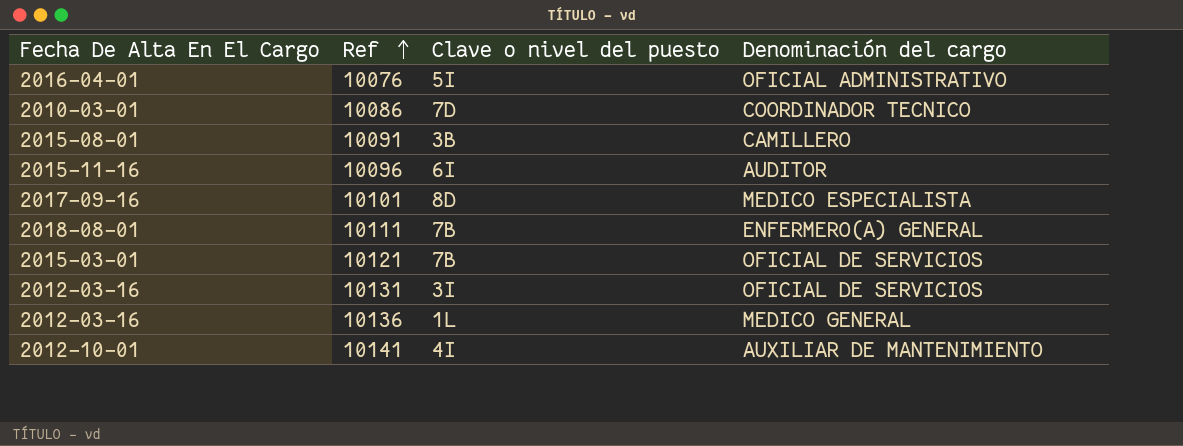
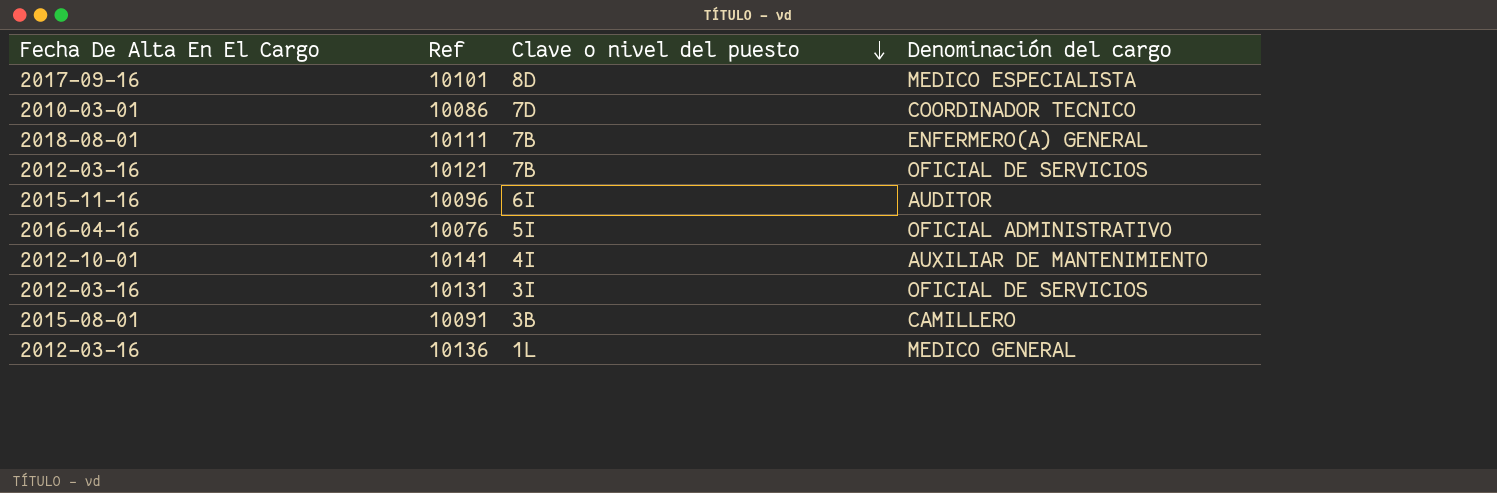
row order: Ref ascending -> Clave o nivel del puesto descending
10121 | Fecha De Alta En El Cargo: 2015-03-01 -> 2012-03-16
10076 | Fecha De Alta En El Cargo: 2016-04-01 -> 2016-04-16

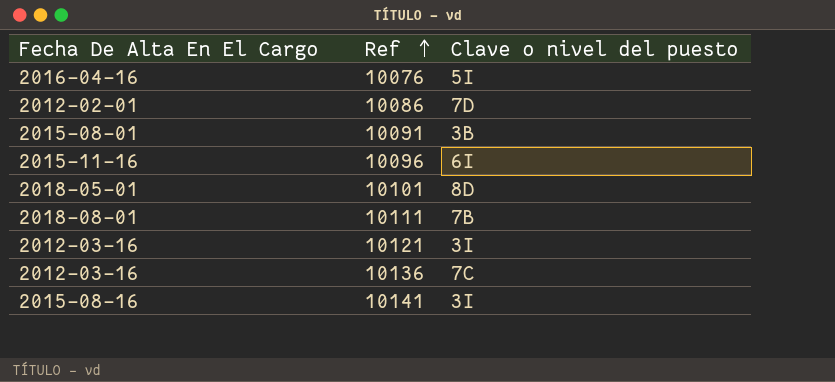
row order: Clave o nivel del puesto descending -> Ref ascending
column Denominación del cargo | position: 4 -> none
row 10131: 2012-03-16 | 3I | OFICIAL DE SERVICIOS -> none
10086 | Fecha De Alta En El Cargo: 2010-03-01 -> 2012-02-01
10101 | Fecha De Alta En El Cargo: 2017-09-16 -> 2018-05-01
10121 | Clave o nivel del puesto: 7B -> 3I
10136 | Clave o nivel del puesto: 1L -> 7C
10141 | Fecha De Alta En El Cargo: 2012-10-01 -> 2015-08-16
10141 | Clave o nivel del puesto: 4I -> 3I

